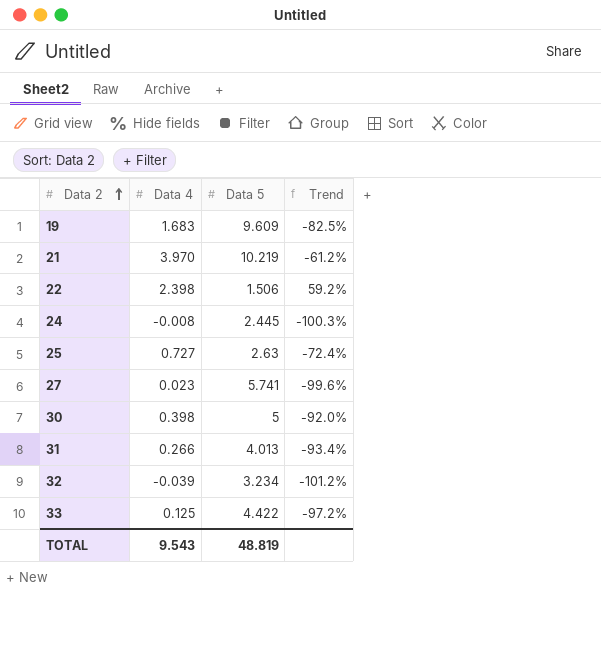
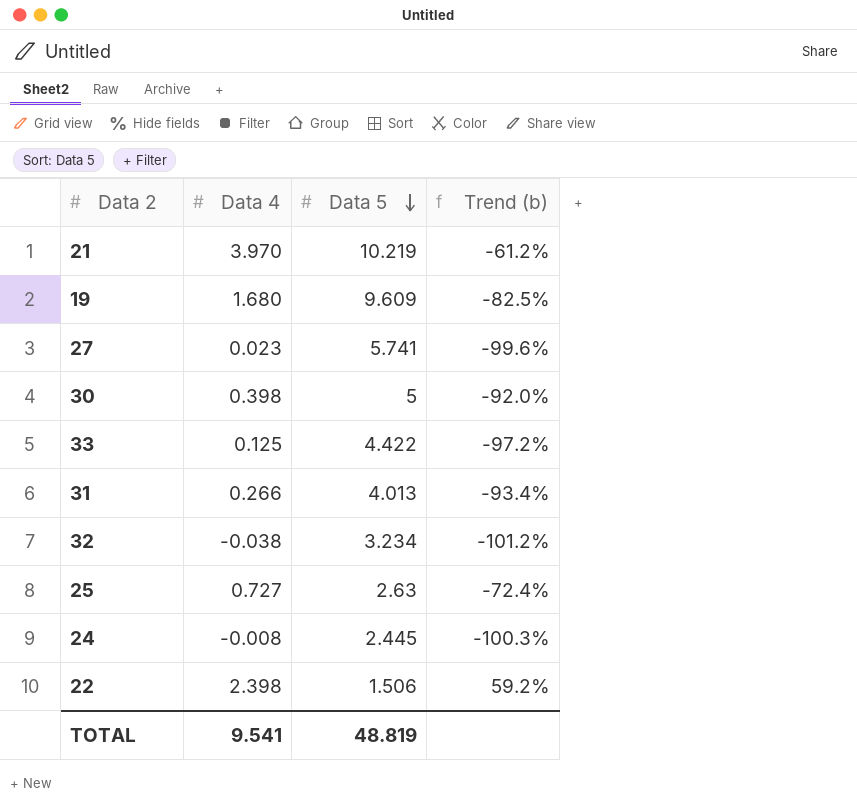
row order: Data 2 ascending -> Data 5 descending
column name: Trend -> Trend (b)
19 | Data 4: 1.683 -> 1.680
32 | Data 4: -0.039 -> -0.038
TOTAL | Data 4: 9.543 -> 9.541

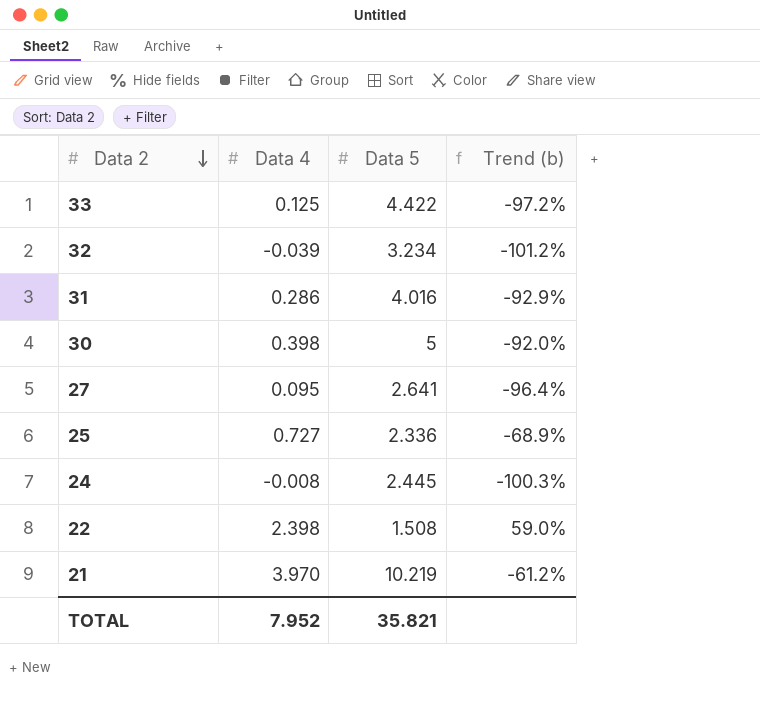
row order: Data 5 descending -> Data 2 descending
row 19: 1.680 | 9.609 | -82.5% -> none
32 | Data 4: -0.038 -> -0.039
31 | Data 4: 0.266 -> 0.286
31 | Data 5: 4.013 -> 4.016
31 | Trend (b): -93.4% -> -92.9%
27 | Data 4: 0.023 -> 0.095
27 | Data 5: 5.741 -> 2.641
27 | Trend (b): -99.6% -> -96.4%
25 | Data 5: 2.63 -> 2.336
25 | Trend (b): -72.4% -> -68.9%
22 | Data 5: 1.506 -> 1.508
22 | Trend (b): 59.2% -> 59.0%
TOTAL | Data 4: 9.541 -> 7.952
TOTAL | Data 5: 48.819 -> 35.821

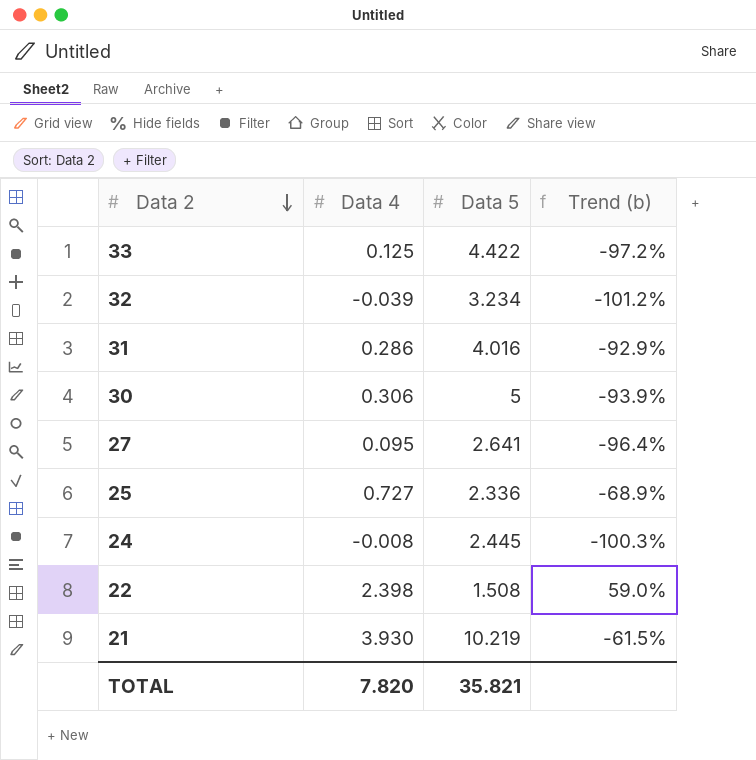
30 | Data 4: 0.398 -> 0.306
30 | Trend (b): -92.0% -> -93.9%
21 | Data 4: 3.970 -> 3.930
21 | Trend (b): -61.2% -> -61.5%
TOTAL | Data 4: 7.952 -> 7.820

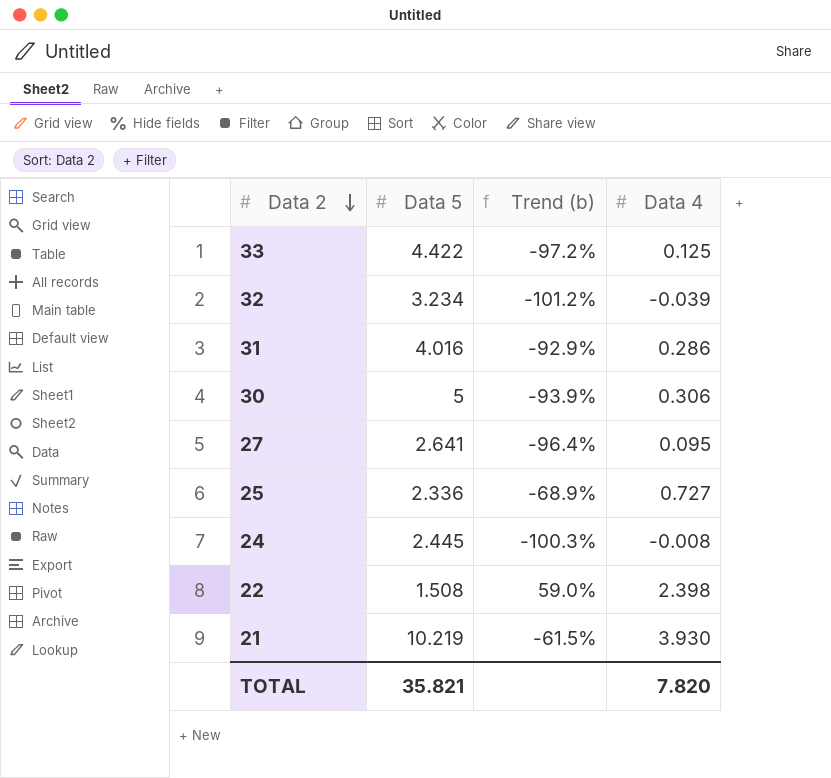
column Data 4 | position: 2 -> 4

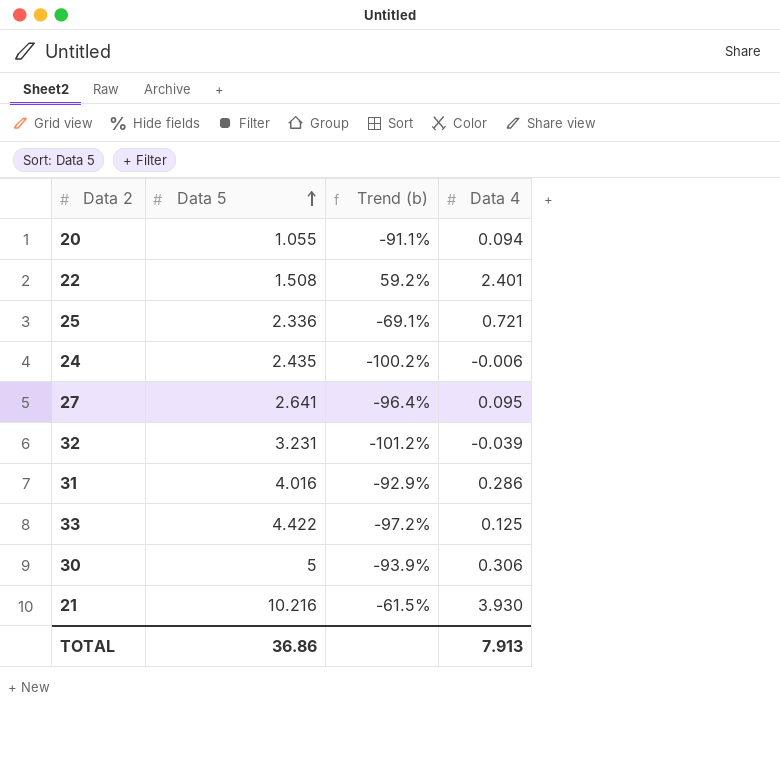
row order: Data 2 descending -> Data 5 ascending
row 20: none -> 1.055 | -91.1% | 0.094
22 | Trend (b): 59.0% -> 59.2%
22 | Data 4: 2.398 -> 2.401
25 | Trend (b): -68.9% -> -69.1%
25 | Data 4: 0.727 -> 0.721
24 | Data 5: 2.445 -> 2.435
24 | Trend (b): -100.3% -> -100.2%
24 | Data 4: -0.008 -> -0.006
32 | Data 5: 3.234 -> 3.231
21 | Data 5: 10.219 -> 10.216
TOTAL | Data 5: 35.821 -> 36.86
TOTAL | Data 4: 7.820 -> 7.913

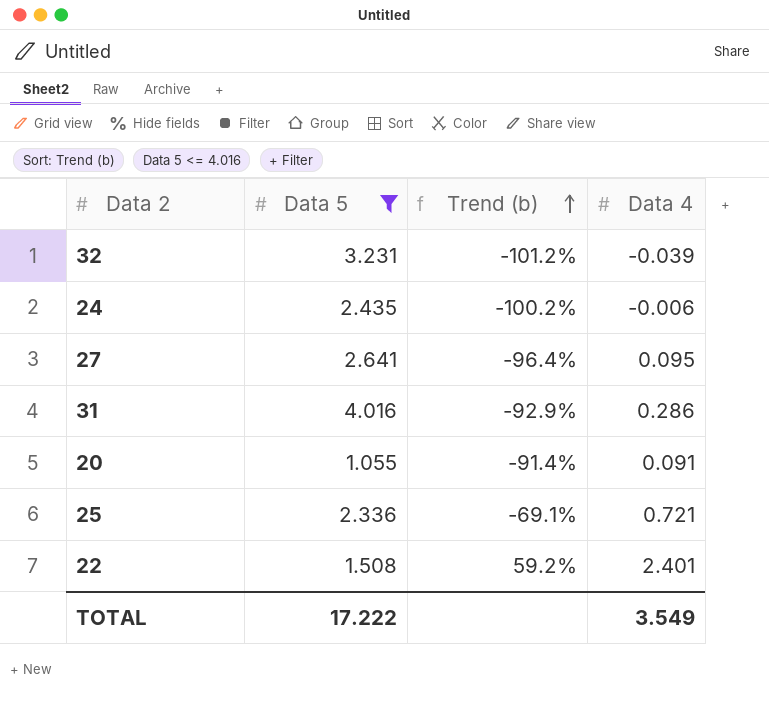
filter: none -> Data 5 <= 4.016
row order: Data 5 ascending -> Trend (b) ascending
20 | Trend (b): -91.1% -> -91.4%
20 | Data 4: 0.094 -> 0.091
TOTAL | Data 5: 36.86 -> 17.222
TOTAL | Data 4: 7.913 -> 3.549

